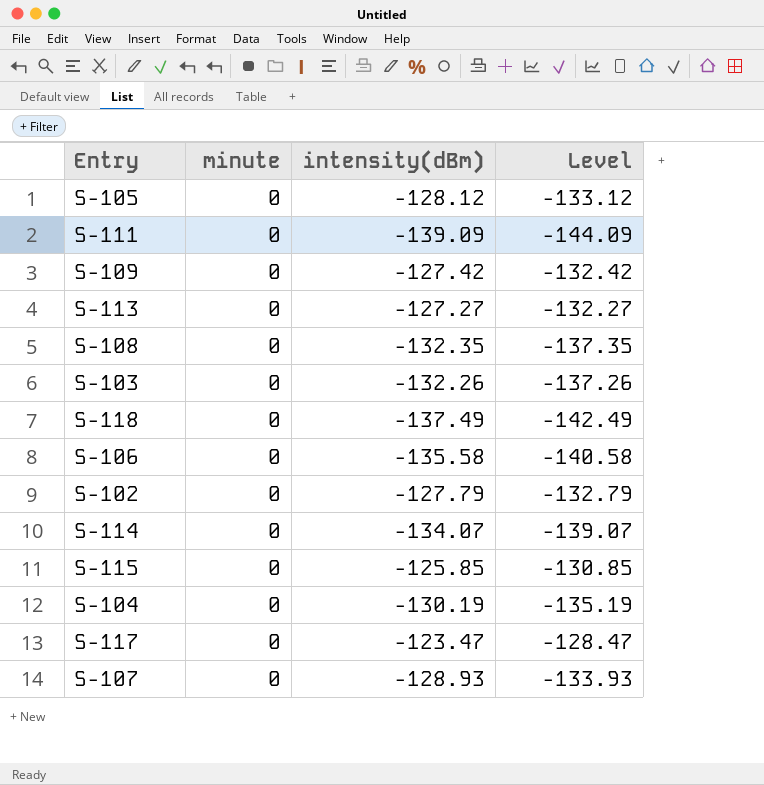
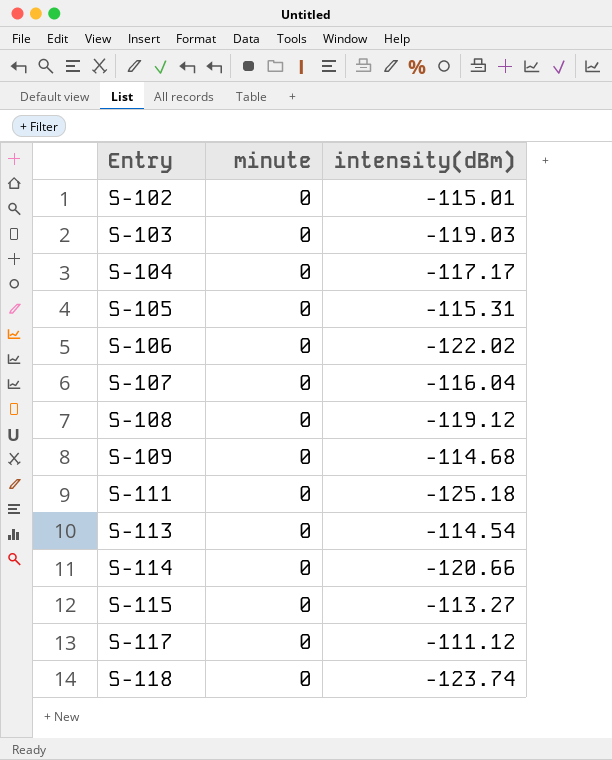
row order: none -> Entry ascending
column Level | formula: [intensity(dBm)] - 5 -> none
S-102 | intensity(dBm): -127.79 -> -115.01
S-103 | intensity(dBm): -132.26 -> -119.03
S-104 | intensity(dBm): -130.19 -> -117.17
S-105 | intensity(dBm): -128.12 -> -115.31
S-106 | intensity(dBm): -135.58 -> -122.02
S-107 | intensity(dBm): -128.93 -> -116.04
S-108 | intensity(dBm): -132.35 -> -119.12
S-109 | intensity(dBm): -127.42 -> -114.68
S-111 | intensity(dBm): -139.09 -> -125.18
S-113 | intensity(dBm): -127.27 -> -114.54
S-114 | intensity(dBm): -134.07 -> -120.66
S-115 | intensity(dBm): -125.85 -> -113.27
S-117 | intensity(dBm): -123.47 -> -111.12
S-118 | intensity(dBm): -137.49 -> -123.74

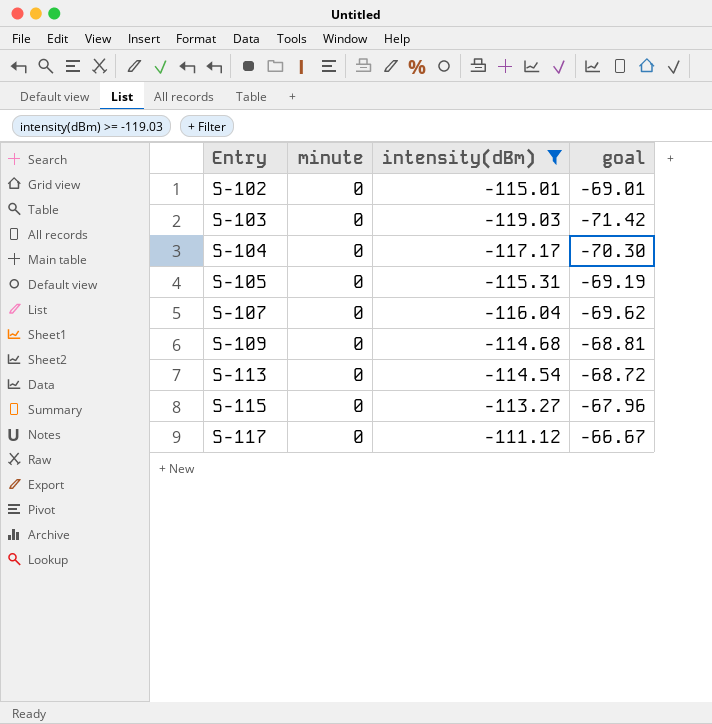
filter: none -> intensity(dBm) >= -119.03
column goal | formula: none -> [intensity(dBm)] * 0.6

